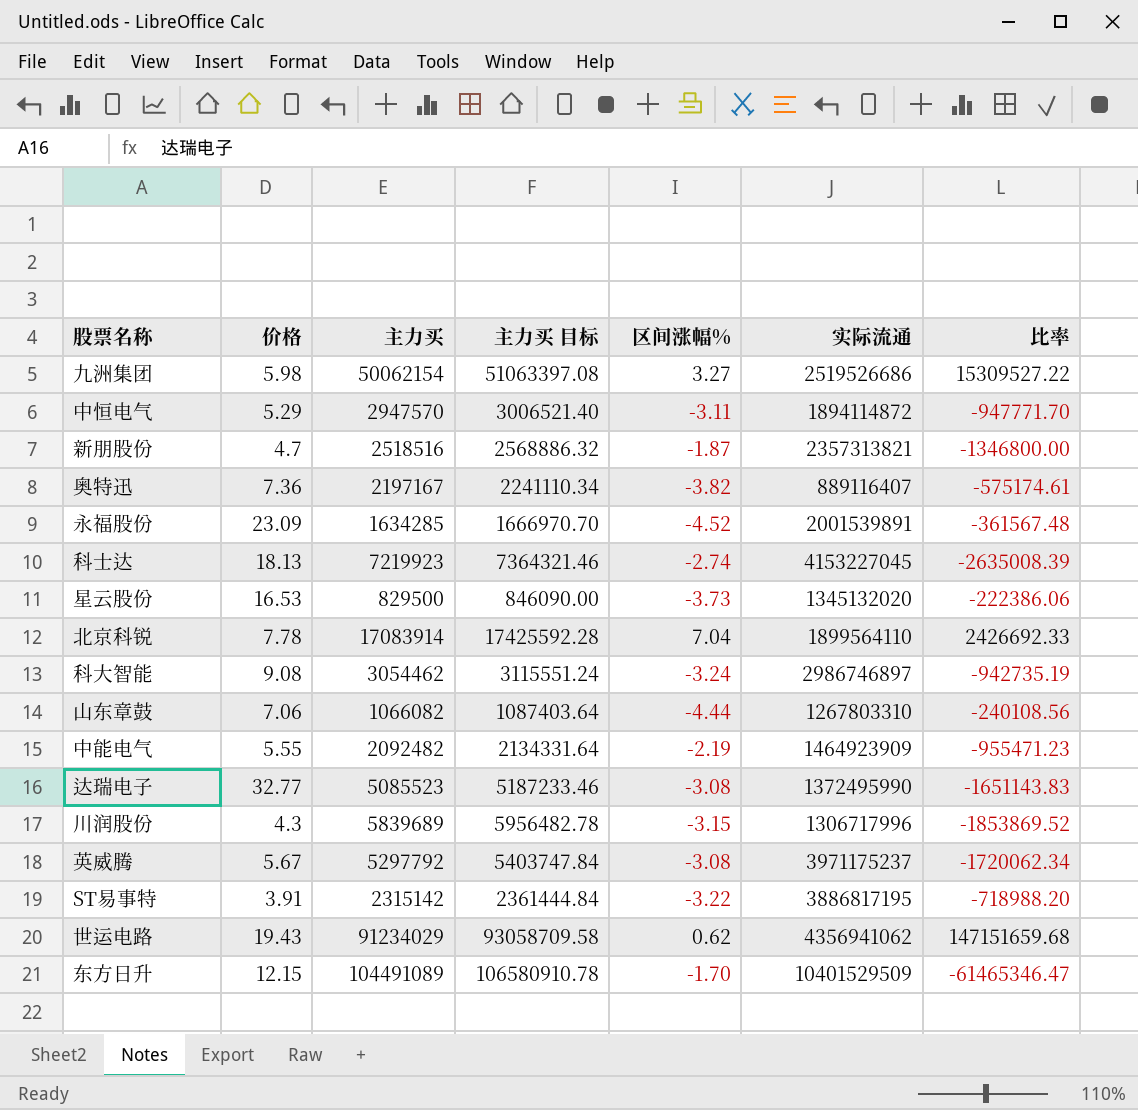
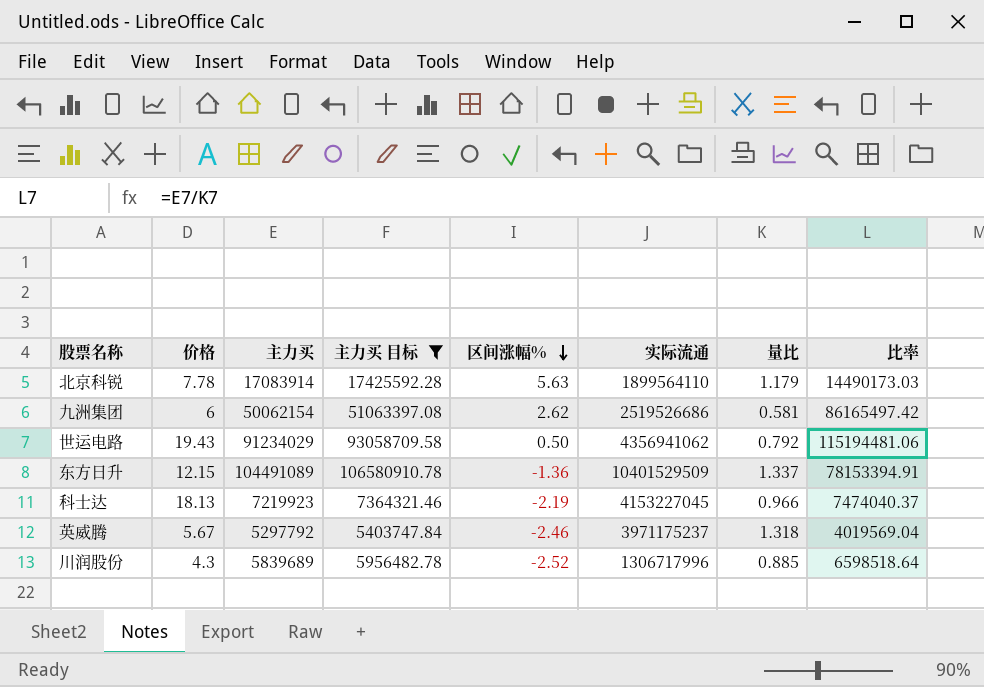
filter: none -> 主力买 目标 >= 5403747.84
row order: none -> 区间涨幅% descending
column 量比 | position: none -> 7
column 比率 | formula: [主力买] / [区间涨幅%] -> [主力买] / [量比]
北京科锐 | 区间涨幅%: 7.04 -> 5.63
九洲集团 | 价格: 5.98 -> 6
九洲集团 | 区间涨幅%: 3.27 -> 2.62
世运电路 | 区间涨幅%: 0.62 -> 0.50
东方日升 | 区间涨幅%: -1.70 -> -1.36
科士达 | 区间涨幅%: -2.74 -> -2.19
英威腾 | 区间涨幅%: -3.08 -> -2.46
川润股份 | 区间涨幅%: -3.15 -> -2.52

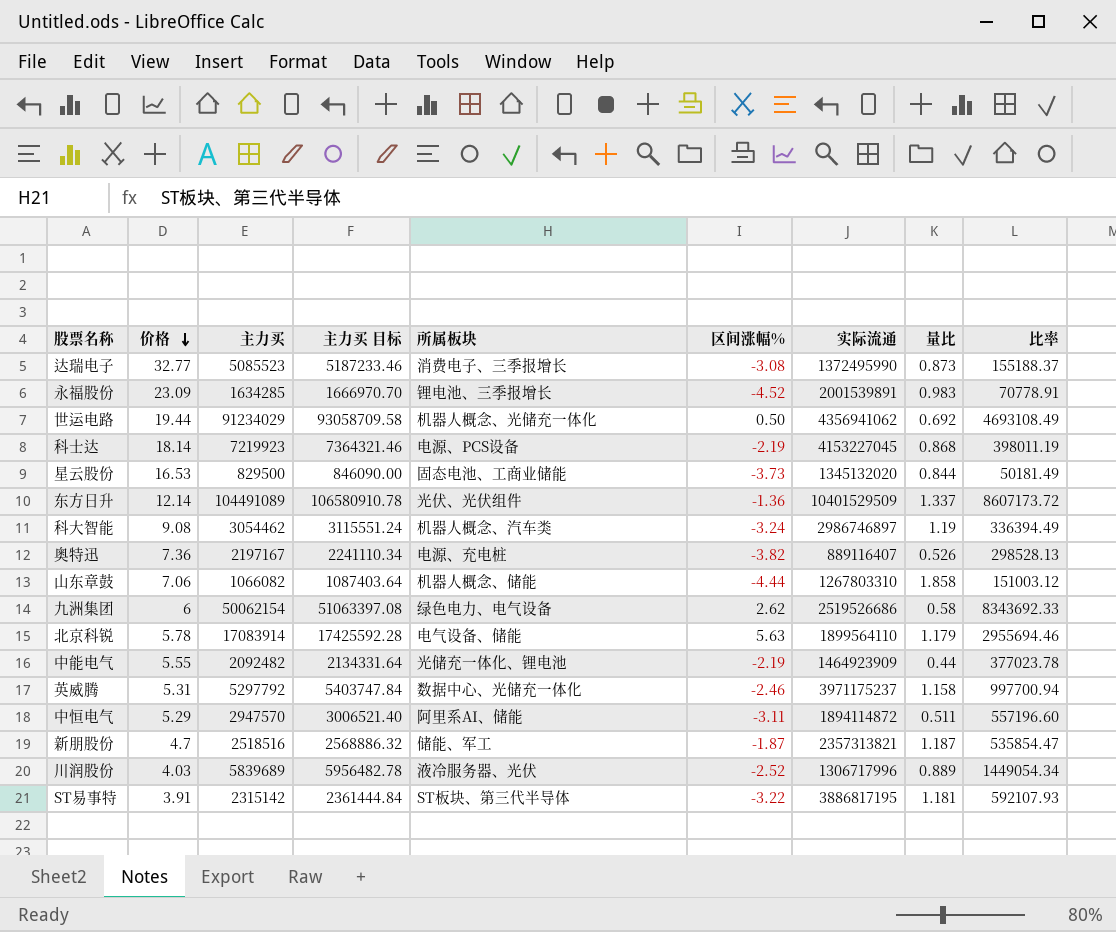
filter: 主力买 目标 >= 5403747.84 -> none
row order: 区间涨幅% descending -> 价格 descending
column 所属板块 | position: none -> 5
column 比率 | formula: [主力买] / [量比] -> [主力买] / [价格]
世运电路 | 价格: 19.43 -> 19.44
世运电路 | 量比: 0.792 -> 0.692
科士达 | 价格: 18.13 -> 18.14
科士达 | 量比: 0.966 -> 0.868
东方日升 | 价格: 12.15 -> 12.14
九洲集团 | 量比: 0.581 -> 0.58
北京科锐 | 价格: 7.78 -> 5.78
英威腾 | 价格: 5.67 -> 5.31
英威腾 | 量比: 1.318 -> 1.158
川润股份 | 价格: 4.3 -> 4.03
川润股份 | 量比: 0.885 -> 0.889

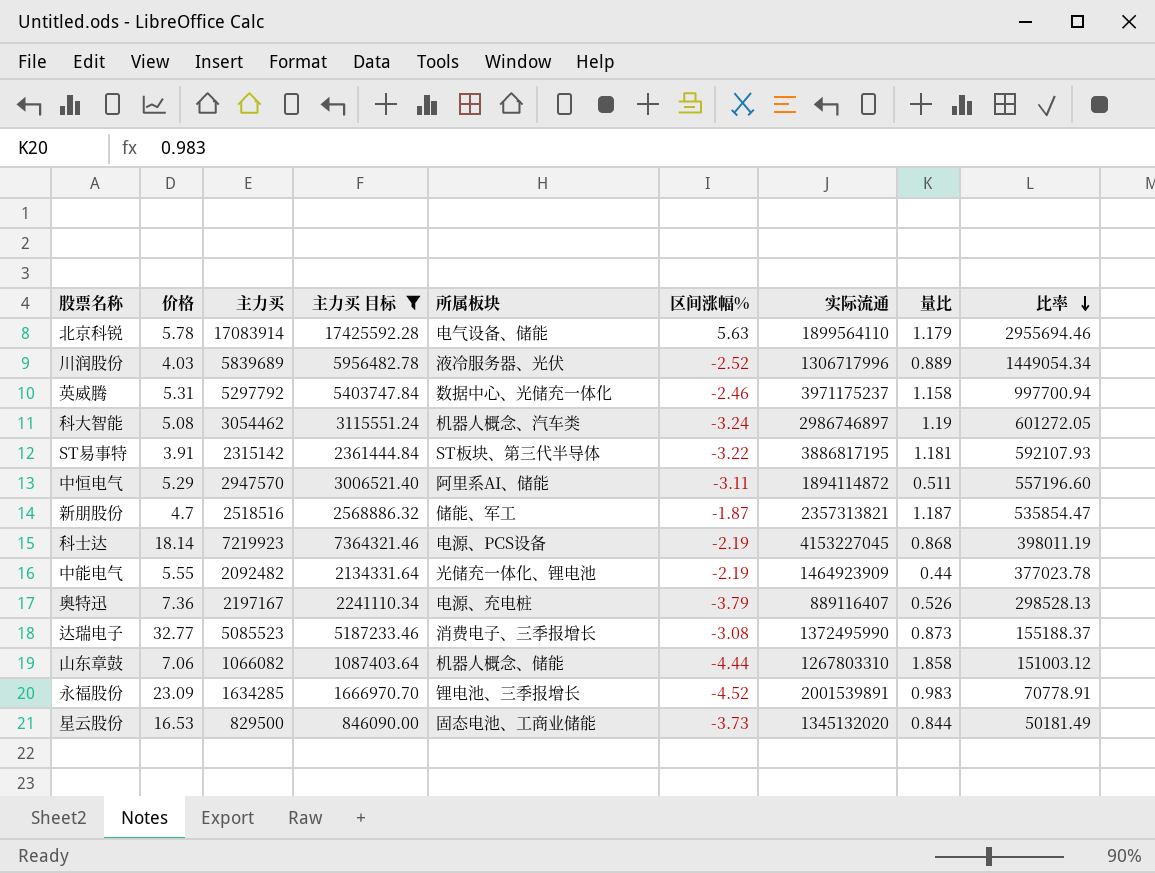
filter: none -> 主力买 目标 <= 17425592.28
row order: 价格 descending -> 比率 descending
科大智能 | 价格: 9.08 -> 5.08
科大智能 | 比率: 336394.49 -> 601272.05
奥特迅 | 区间涨幅%: -3.82 -> -3.79

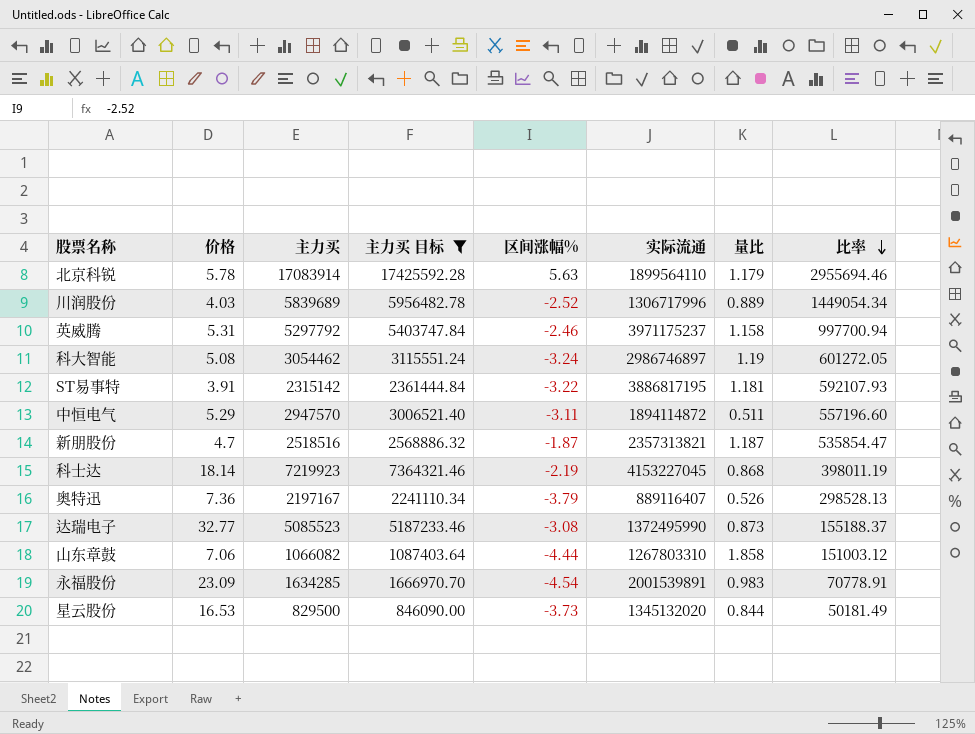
column 所属板块 | position: 5 -> none
row 中能电气: 5.55 | 2092482 | 2134331.64 | 光储充一体化、锂电池 | -2.19 | 1464923909 | 0.44 | 377023.78 -> none
永福股份 | 区间涨幅%: -4.52 -> -4.54

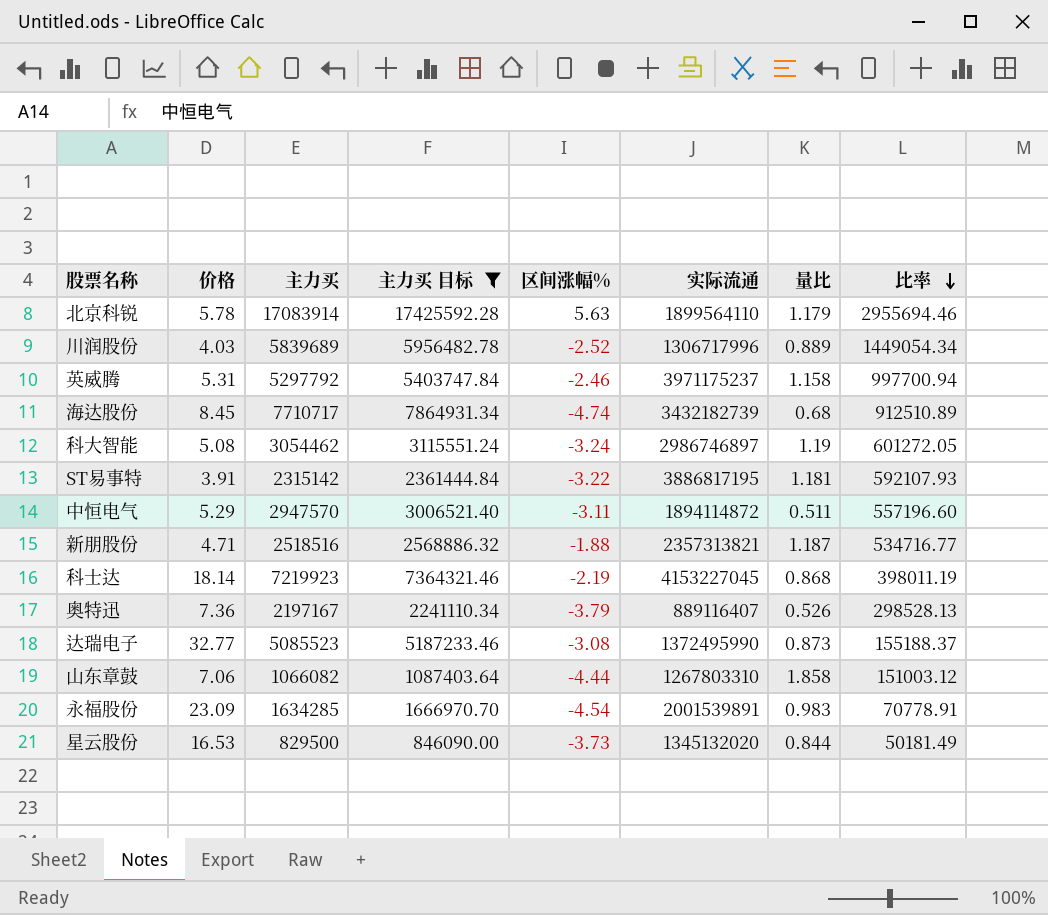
row 海达股份: none -> 8.45 | 7710717 | 7864931.34 | -4.74 | 3432182739 | 0.68 | 912510.89
新朋股份 | 价格: 4.7 -> 4.71
新朋股份 | 区间涨幅%: -1.87 -> -1.88
新朋股份 | 比率: 535854.47 -> 534716.77

